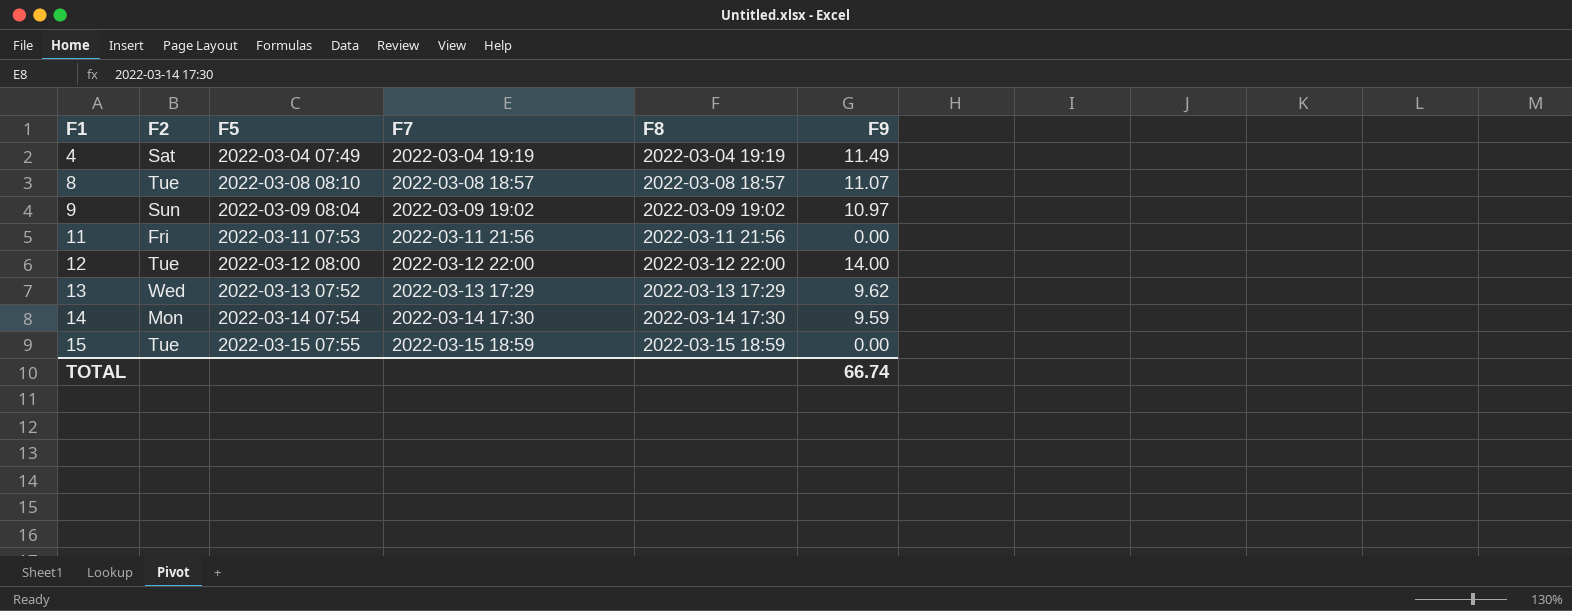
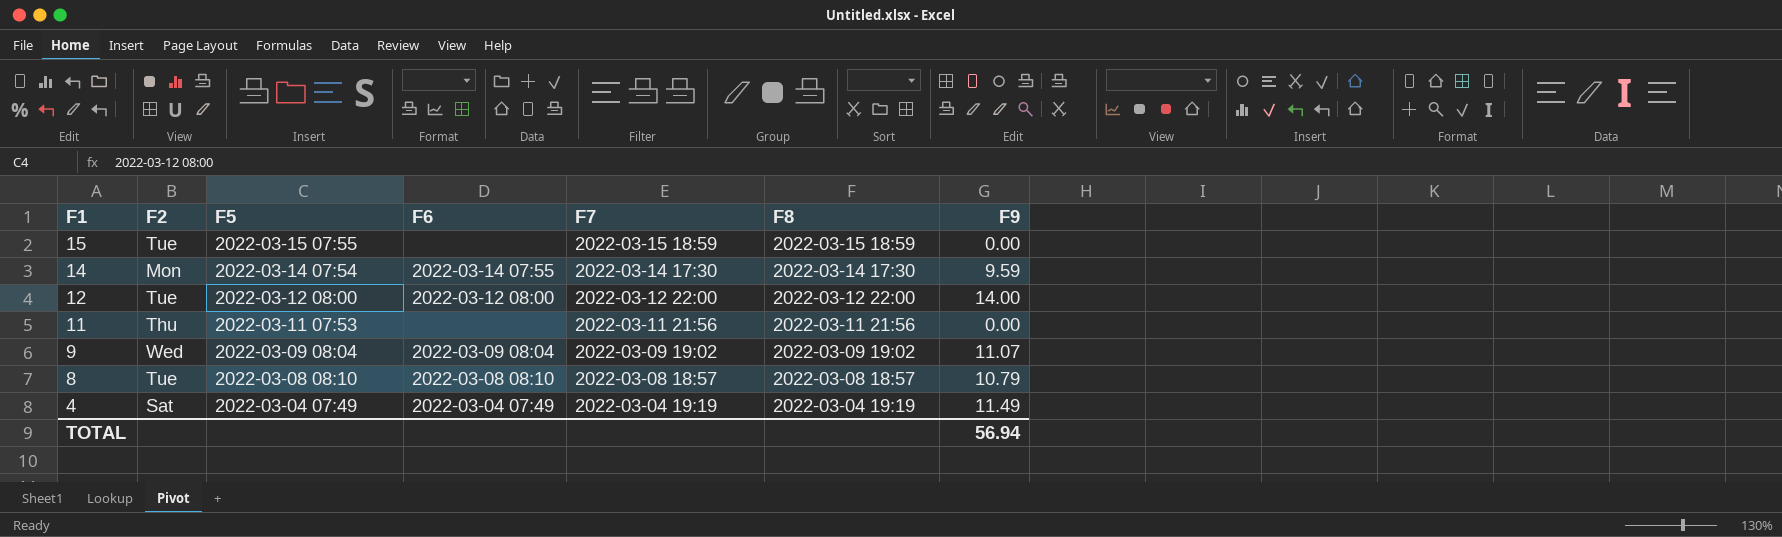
row order: F1 ascending -> F1 descending
column F6 | position: none -> 4
row 13: Wed | 2022-03-13 07:52 | 2022-03-13 17:29 | 2022-03-13 17:29 | 9.62 -> none
11 | F2: Fri -> Thu
9 | F2: Sun -> Wed
9 | F9: 10.97 -> 11.07
8 | F9: 11.07 -> 10.79
TOTAL | F9: 66.74 -> 56.94

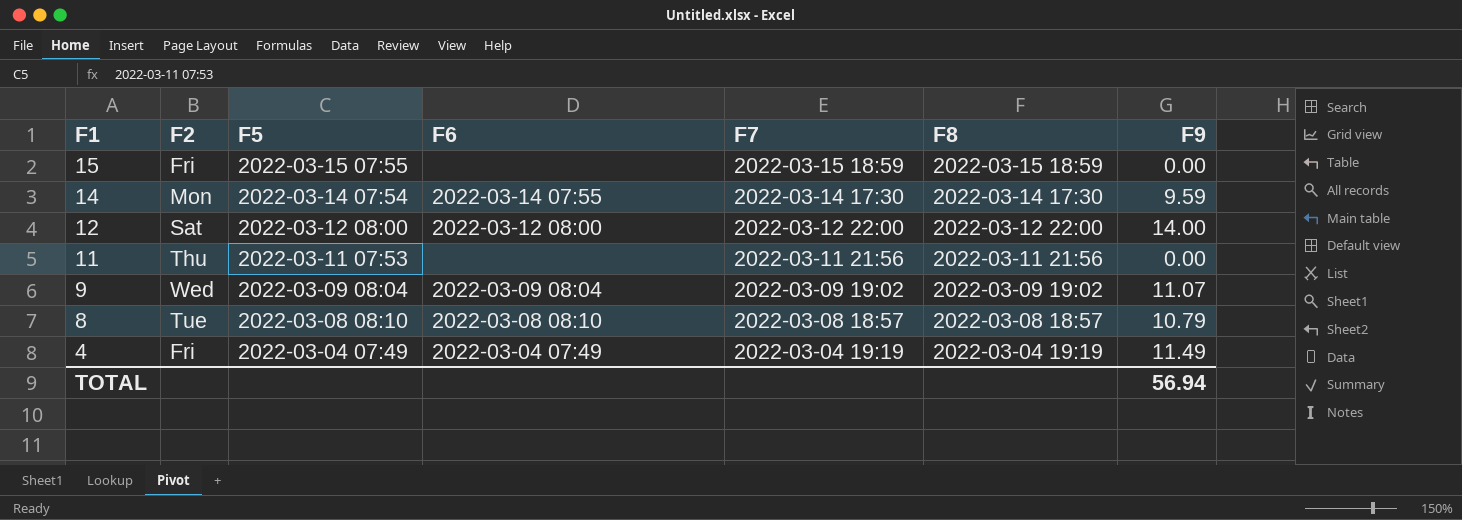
15 | F2: Tue -> Fri
12 | F2: Tue -> Sat
4 | F2: Sat -> Fri

